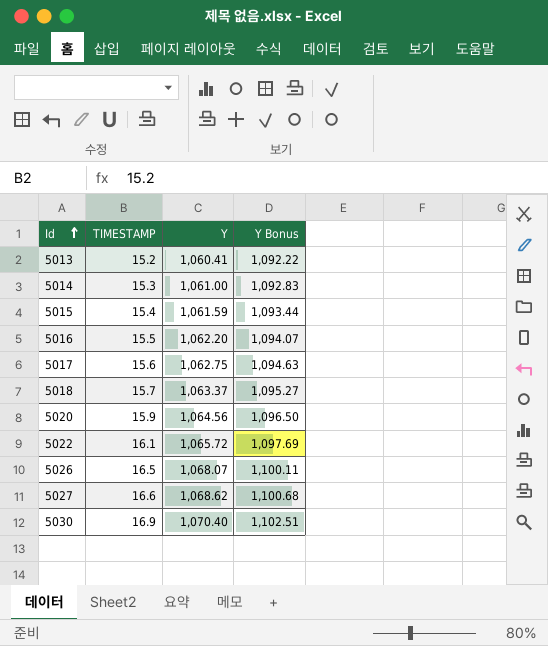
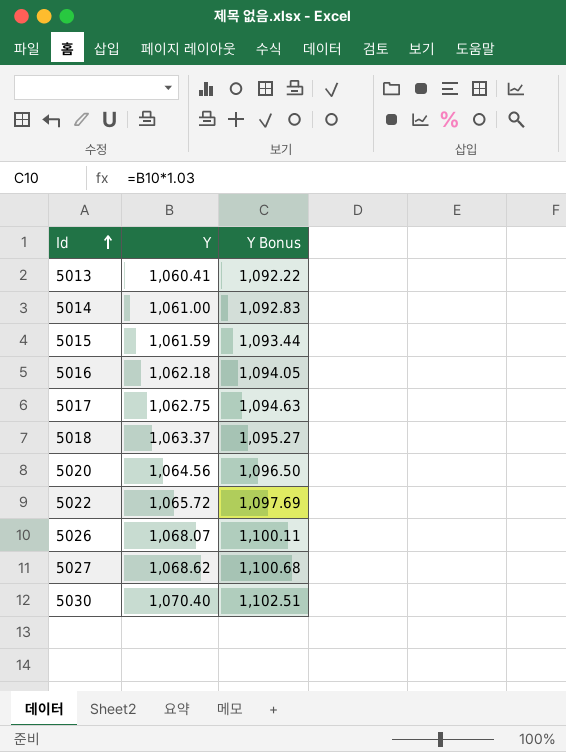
column TIMESTAMP | position: 2 -> none
5016 | Y: 1,062.20 -> 1,062.18
5016 | Y Bonus: 1,094.07 -> 1,094.05

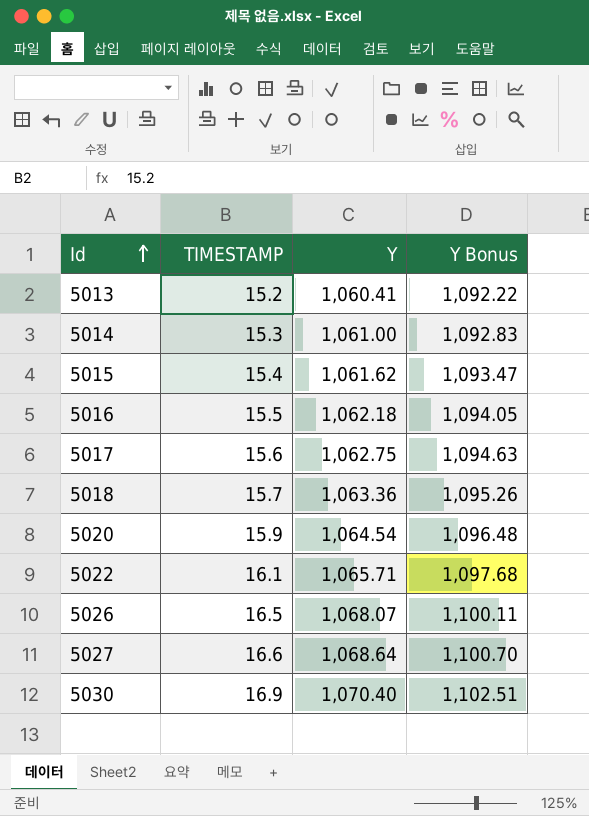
column TIMESTAMP | position: none -> 2
5015 | Y: 1,061.59 -> 1,061.62
5015 | Y Bonus: 1,093.44 -> 1,093.47
5018 | Y: 1,063.37 -> 1,063.36
5018 | Y Bonus: 1,095.27 -> 1,095.26
5020 | Y: 1,064.56 -> 1,064.54
5020 | Y Bonus: 1,096.50 -> 1,096.48
5022 | Y: 1,065.72 -> 1,065.71
5022 | Y Bonus: 1,097.69 -> 1,097.68
5027 | Y: 1,068.62 -> 1,068.64
5027 | Y Bonus: 1,100.68 -> 1,100.70

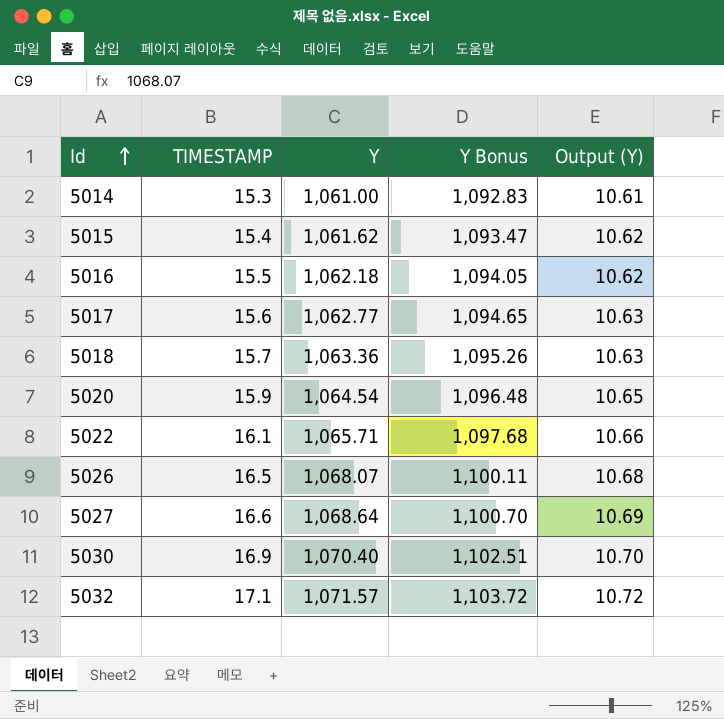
column Output (Y) | formula: none -> [Y] * 0.01
row 5013: 15.2 | 1,060.41 | 1,092.22 -> none
5017 | Y: 1,062.75 -> 1,062.77
5017 | Y Bonus: 1,094.63 -> 1,094.65
row 5032: none -> 17.1 | 1,071.57 | 1,103.72 | 10.72

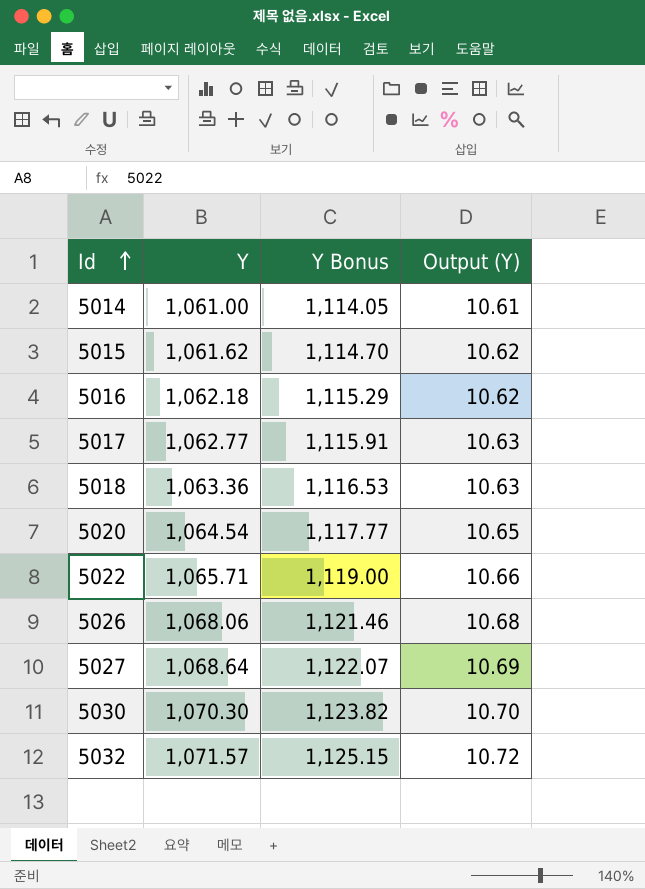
column TIMESTAMP | position: 2 -> none
column Y Bonus | formula: [Y] * 1.03 -> [Y] * 1.05
5026 | Y: 1,068.07 -> 1,068.06
5030 | Y: 1,070.40 -> 1,070.30

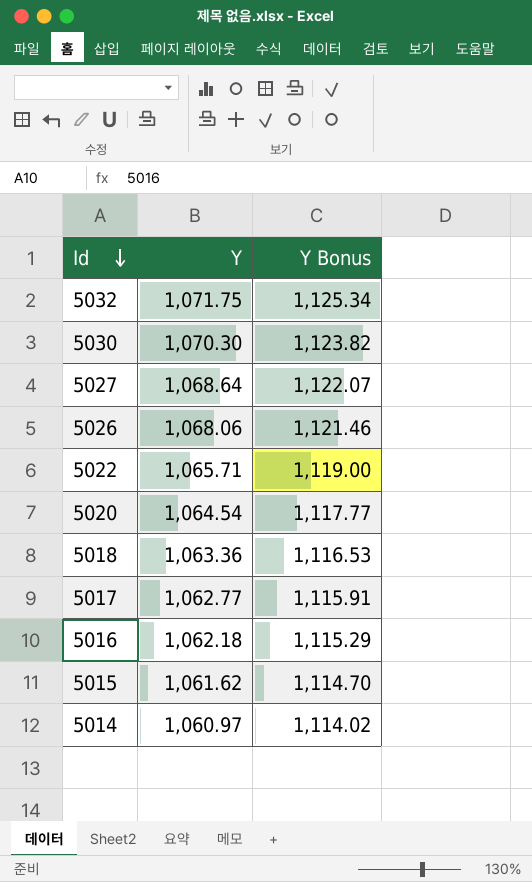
row order: Id ascending -> Id descending
column Output (Y) | formula: [Y] * 0.01 -> none
5032 | Y: 1,071.57 -> 1,071.75
5032 | Y Bonus: 1,125.15 -> 1,125.34
5014 | Y: 1,061.00 -> 1,060.97
5014 | Y Bonus: 1,114.05 -> 1,114.02

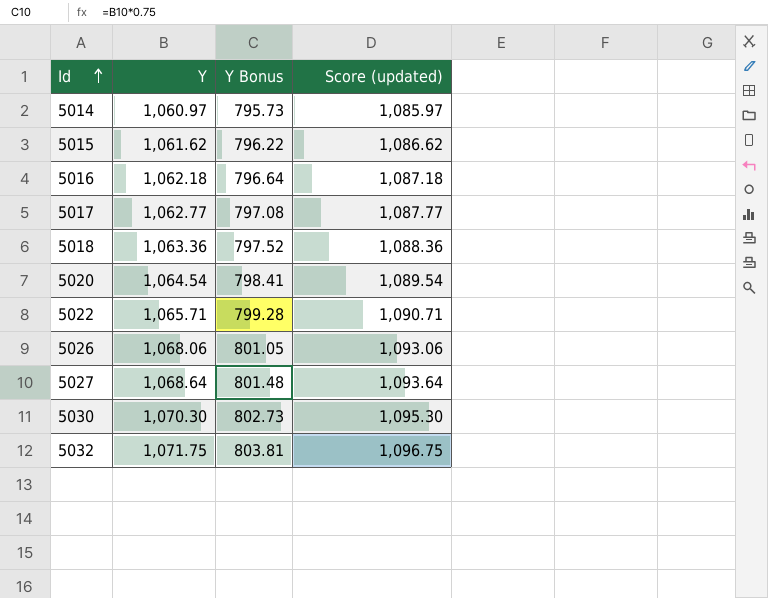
row order: Id descending -> Id ascending
column Y Bonus | formula: [Y] * 1.05 -> [Y] * 0.75
column Score (updated) | formula: none -> [Y] + 25

